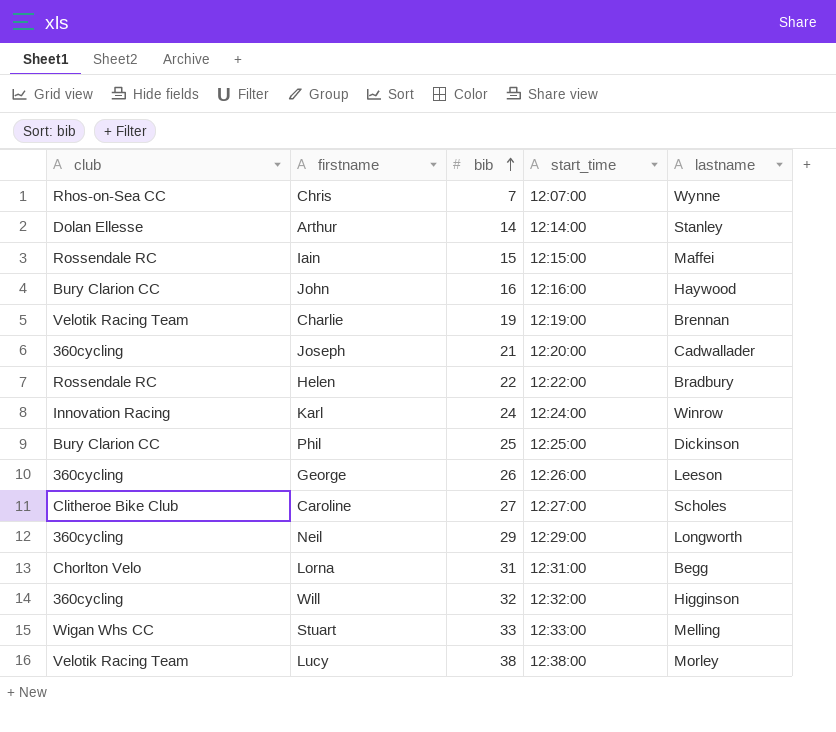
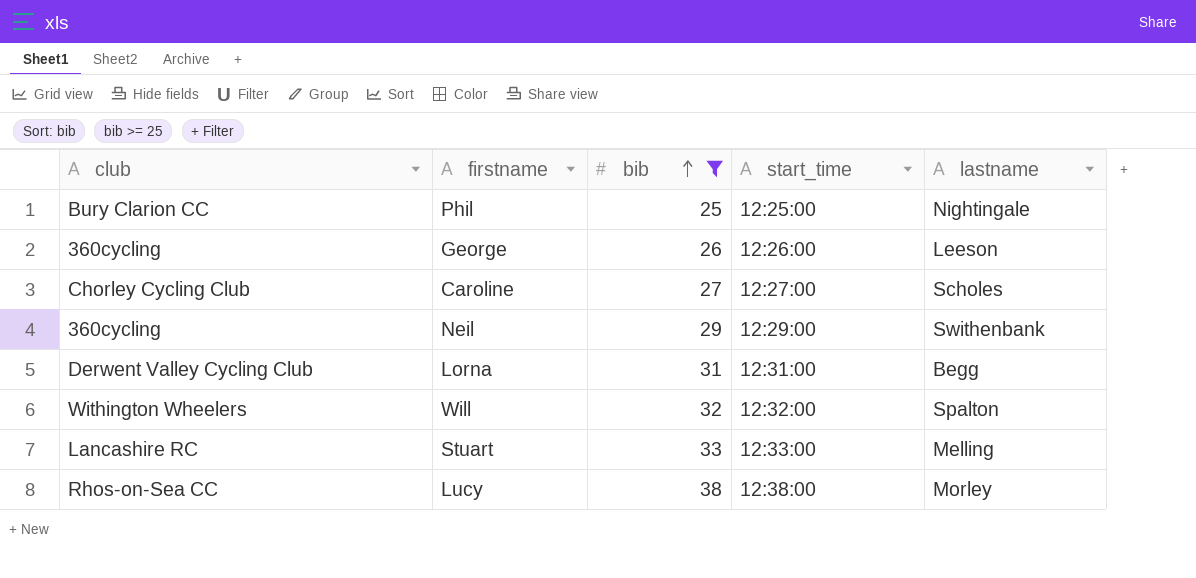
filter: none -> bib >= 25
Phil | lastname: Dickinson -> Nightingale
Caroline | club: Clitheroe Bike Club -> Chorley Cycling Club
Neil | lastname: Longworth -> Swithenbank
Lorna | club: Chorlton Velo -> Derwent Valley Cycling Club
Will | club: 360cycling -> Withington Wheelers
Will | lastname: Higginson -> Spalton
Stuart | club: Wigan Whs CC -> Lancashire RC
Lucy | club: Velotik Racing Team -> Rhos-on-Sea CC

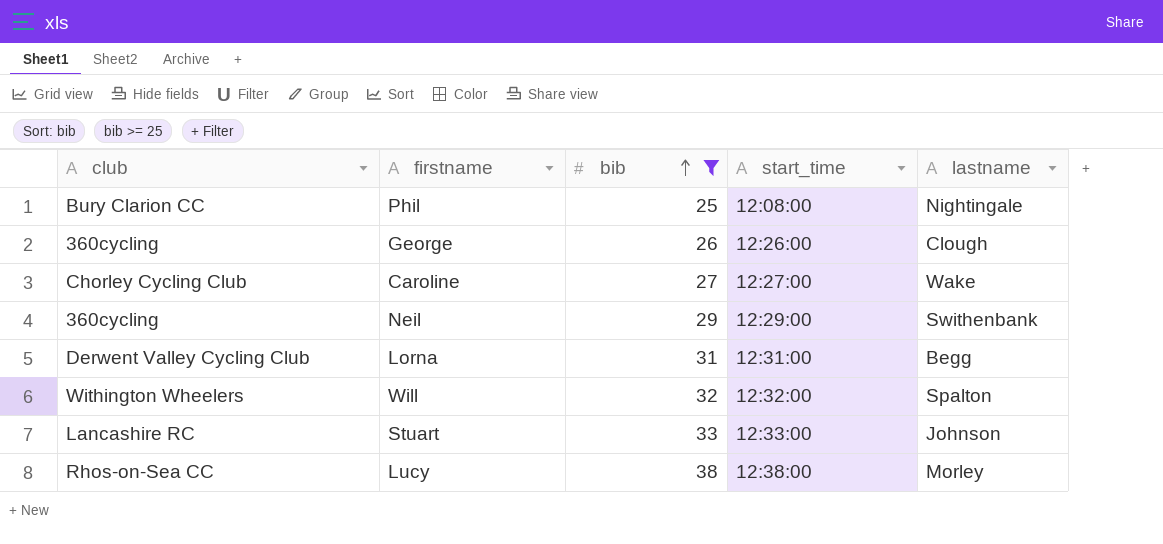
Phil | start_time: 12:25:00 -> 12:08:00
George | lastname: Leeson -> Clough
Caroline | lastname: Scholes -> Wake
Stuart | lastname: Melling -> Johnson

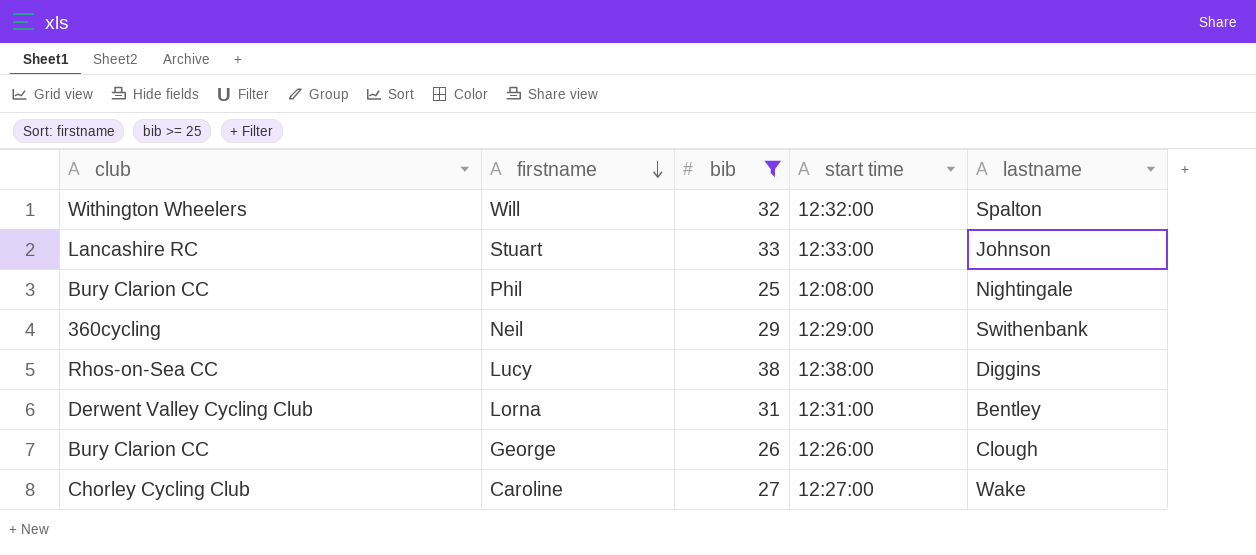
row order: bib ascending -> firstname descending
column name: start_time -> start time
Lucy | lastname: Morley -> Diggins
Lorna | lastname: Begg -> Bentley
George | club: 360cycling -> Bury Clarion CC

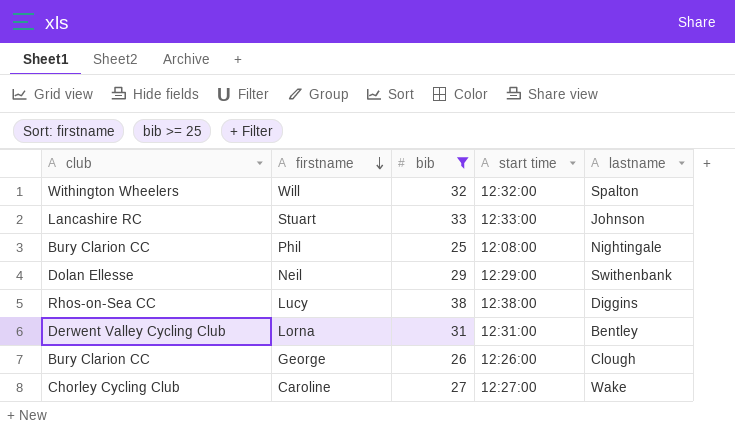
Neil | club: 360cycling -> Dolan Ellesse

